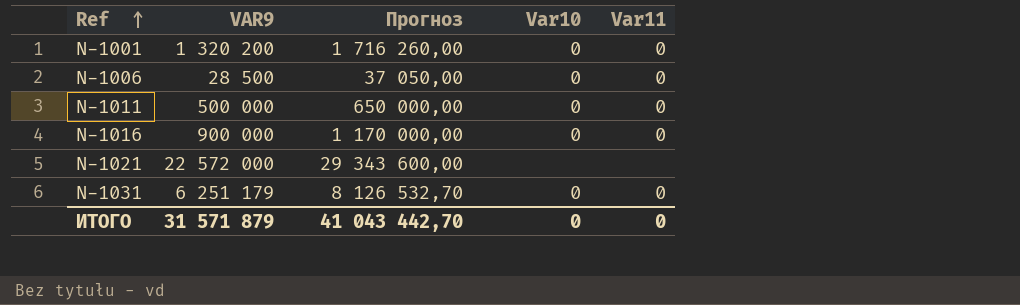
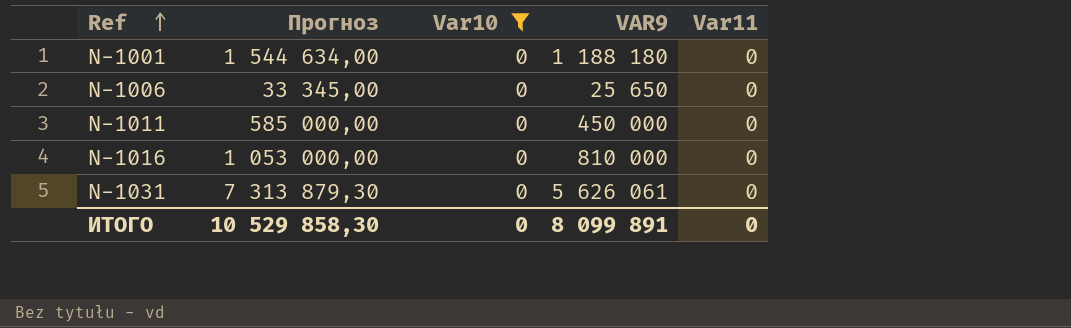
filter: none -> Var10 = 0
column VAR9 | position: 2 -> 4
N-1001 | Прогноз: 1 716 260,00 -> 1 544 634,00
N-1001 | VAR9: 1 320 200 -> 1 188 180
N-1006 | Прогноз: 37 050,00 -> 33 345,00
N-1006 | VAR9: 28 500 -> 25 650
N-1011 | Прогноз: 650 000,00 -> 585 000,00
N-1011 | VAR9: 500 000 -> 450 000
N-1016 | Прогноз: 1 170 000,00 -> 1 053 000,00
N-1016 | VAR9: 900 000 -> 810 000
N-1031 | Прогноз: 8 126 532,70 -> 7 313 879,30
N-1031 | VAR9: 6 251 179 -> 5 626 061
ИТОГО | Прогноз: 41 043 442,70 -> 10 529 858,30
ИТОГО | VAR9: 31 571 879 -> 8 099 891

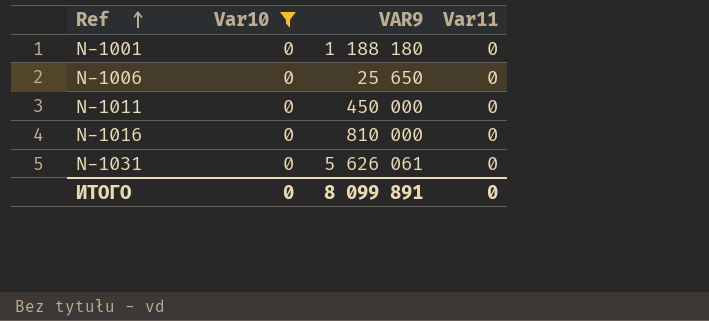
column Прогноз | formula: [VAR9] * 1,3 -> none

